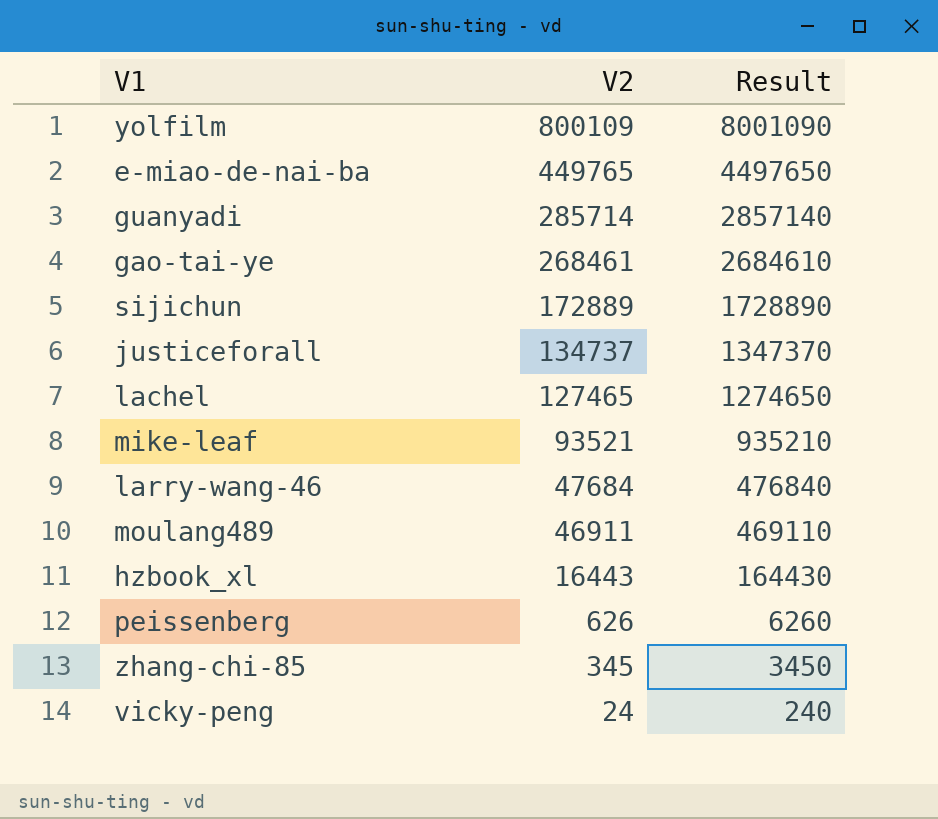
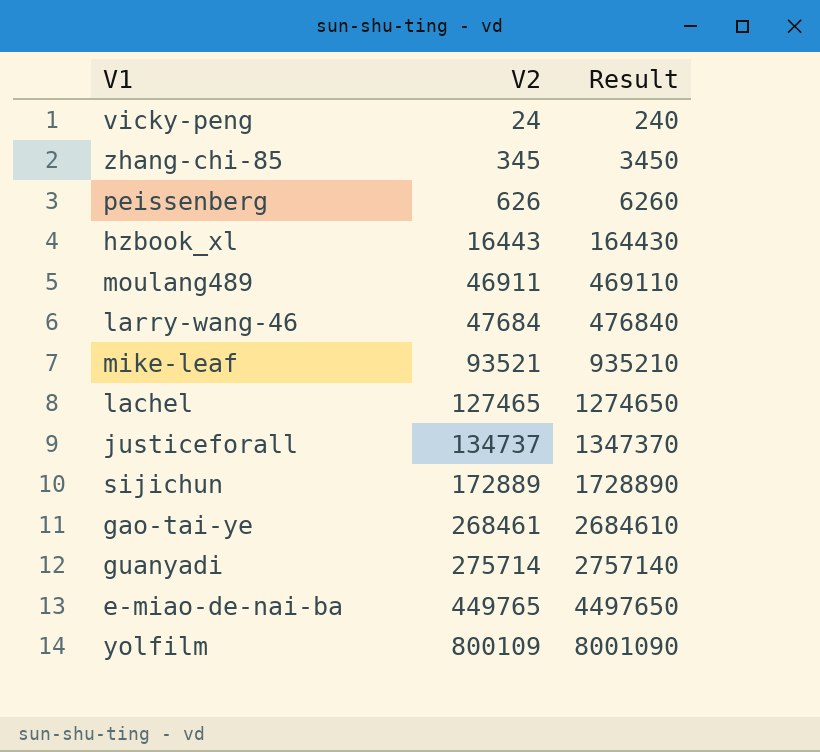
row order: V2 descending -> V2 ascending
guanyadi | V2: 285714 -> 275714
guanyadi | Result: 2857140 -> 2757140

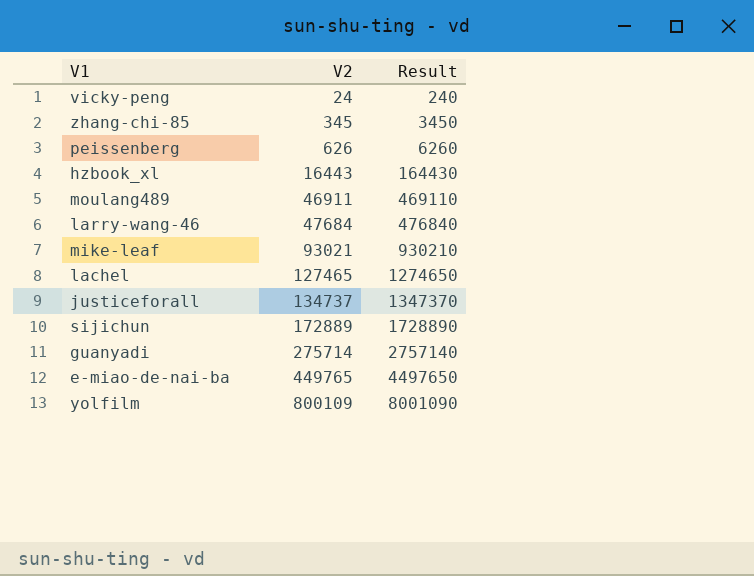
row gao-tai-ye: 268461 | 2684610 -> none
mike-leaf | V2: 93521 -> 93021
mike-leaf | Result: 935210 -> 930210

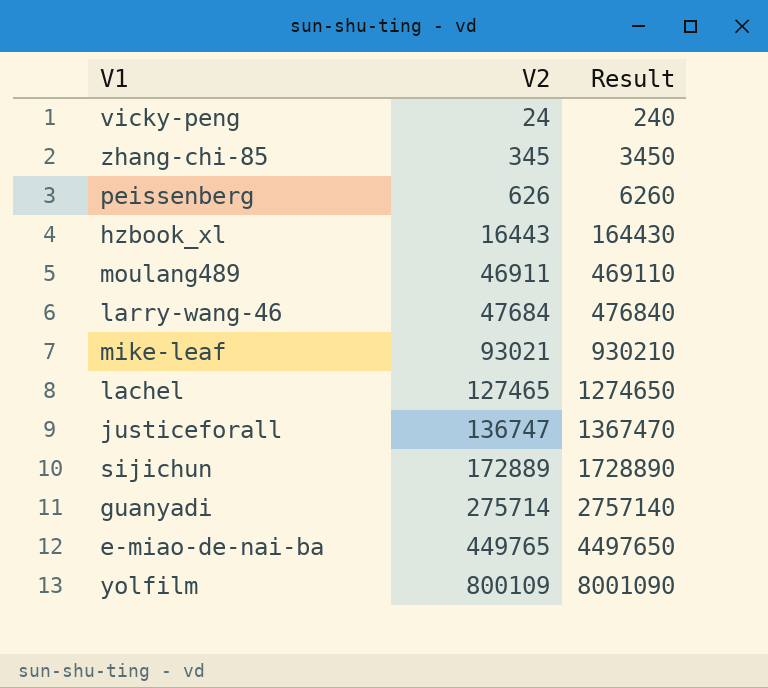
justiceforall | V2: 134737 -> 136747
justiceforall | Result: 1347370 -> 1367470

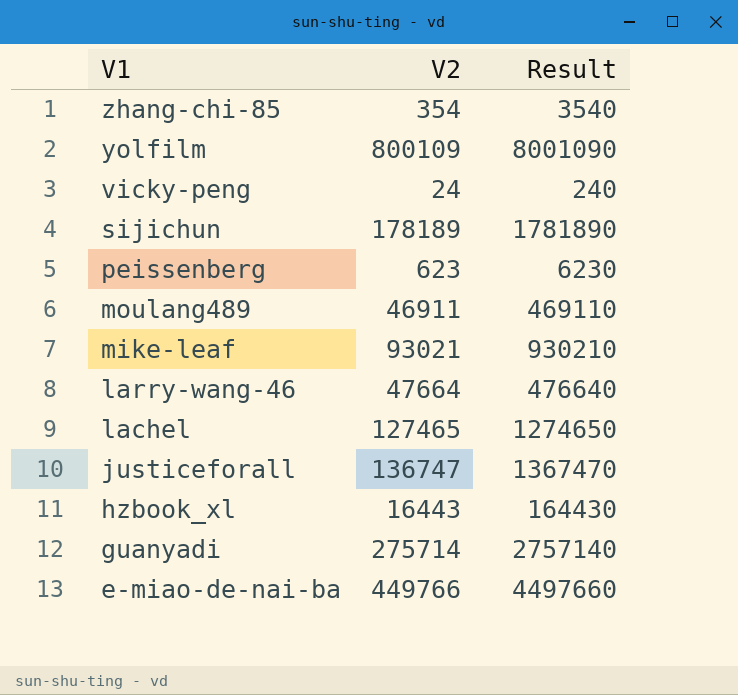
row order: V2 ascending -> V1 descending
zhang-chi-85 | V2: 345 -> 354
zhang-chi-85 | Result: 3450 -> 3540
sijichun | V2: 172889 -> 178189
sijichun | Result: 1728890 -> 1781890
peissenberg | V2: 626 -> 623
peissenberg | Result: 6260 -> 6230
larry-wang-46 | V2: 47684 -> 47664
larry-wang-46 | Result: 476840 -> 476640
e-miao-de-nai-ba | V2: 449765 -> 449766
e-miao-de-nai-ba | Result: 4497650 -> 4497660

